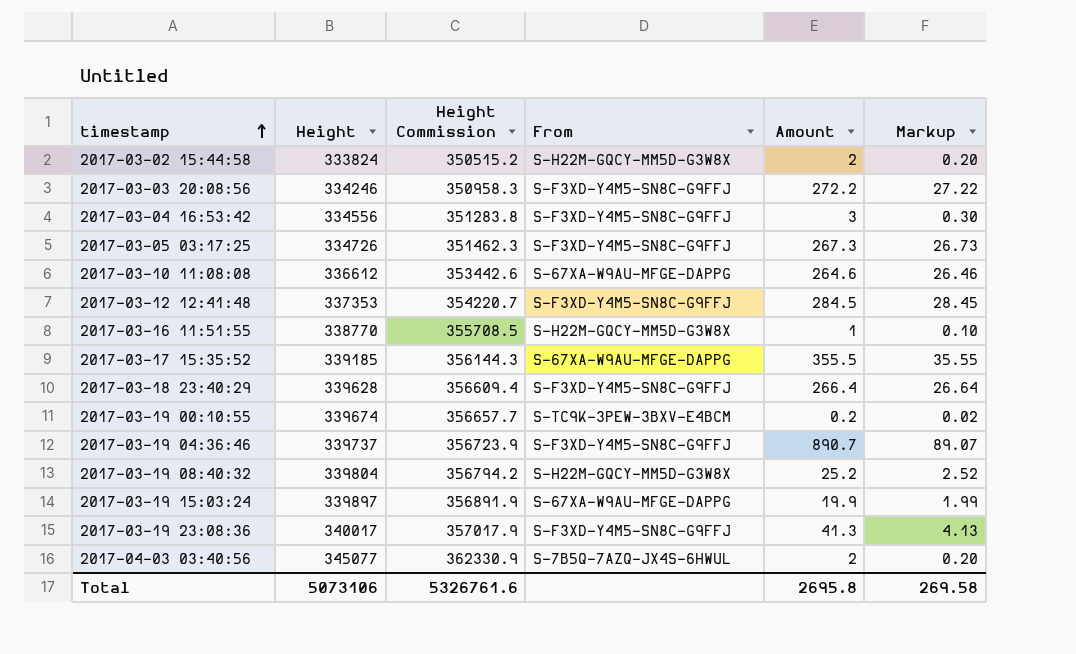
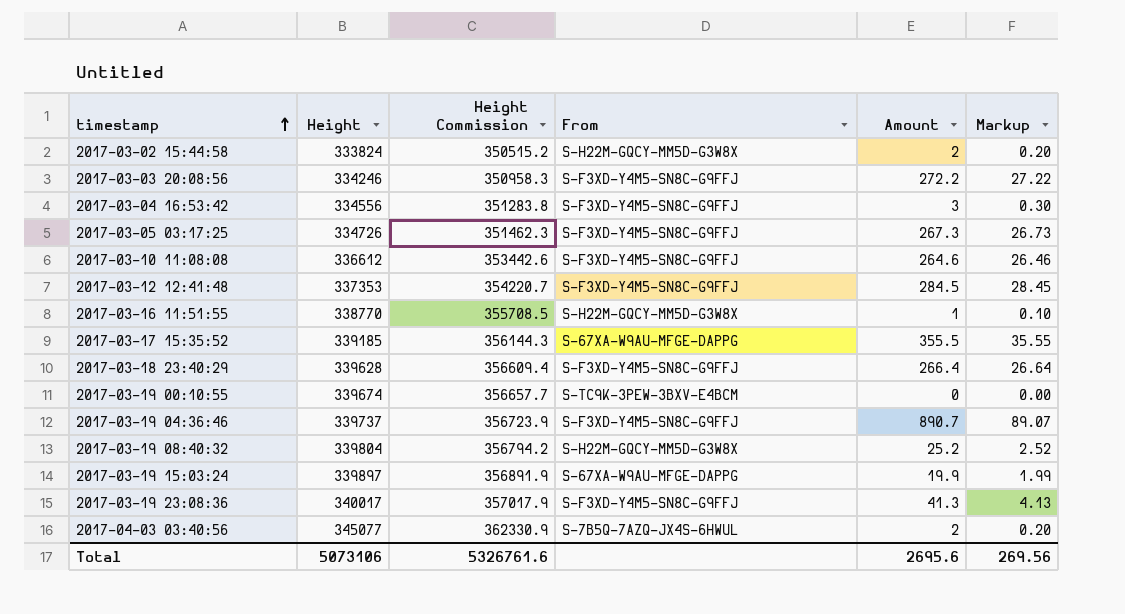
2017-03-10 11:08:08 | From: S-67XA-W9AU-MFGE-DAPPG -> S-F3XD-Y4M5-SN8C-G9FFJ
2017-03-19 00:10:55 | Amount: 0.2 -> 0
2017-03-19 00:10:55 | Markup: 0.02 -> 0.00
Total | Amount: 2695.8 -> 2695.6
Total | Markup: 269.58 -> 269.56

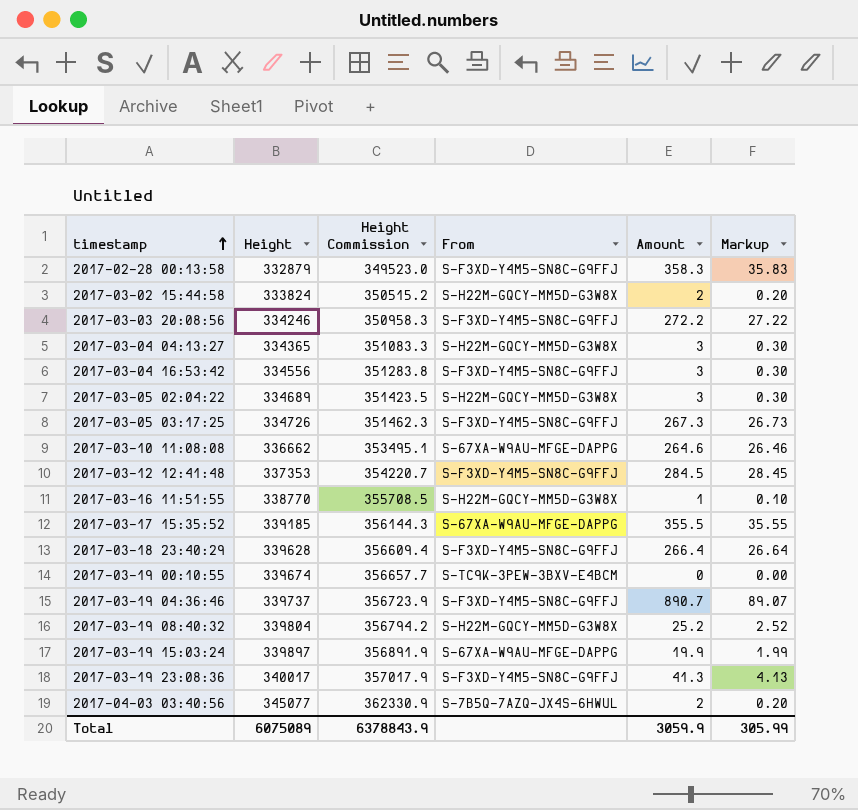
row 2017-02-28 00:13:58: none -> 332879 | 349523.0 | S-F3XD-Y4M5-SN8C-G9FFJ | 358.3 | 35.83
row 2017-03-04 04:13:27: none -> 334365 | 351083.3 | S-H22M-GQCY-MM5D-G3W8X | 3 | 0.30
row 2017-03-05 02:04:22: none -> 334689 | 351423.5 | S-H22M-GQCY-MM5D-G3W8X | 3 | 0.30
2017-03-10 11:08:08 | Height: 336612 -> 336662
2017-03-10 11:08:08 | Height Commission: 353442.6 -> 353495.1
2017-03-10 11:08:08 | From: S-F3XD-Y4M5-SN8C-G9FFJ -> S-67XA-W9AU-MFGE-DAPPG
Total | Height: 5073106 -> 6075089
Total | Height Commission: 5326761.6 -> 6378843.9
Total | Amount: 2695.6 -> 3059.9
Total | Markup: 269.56 -> 305.99

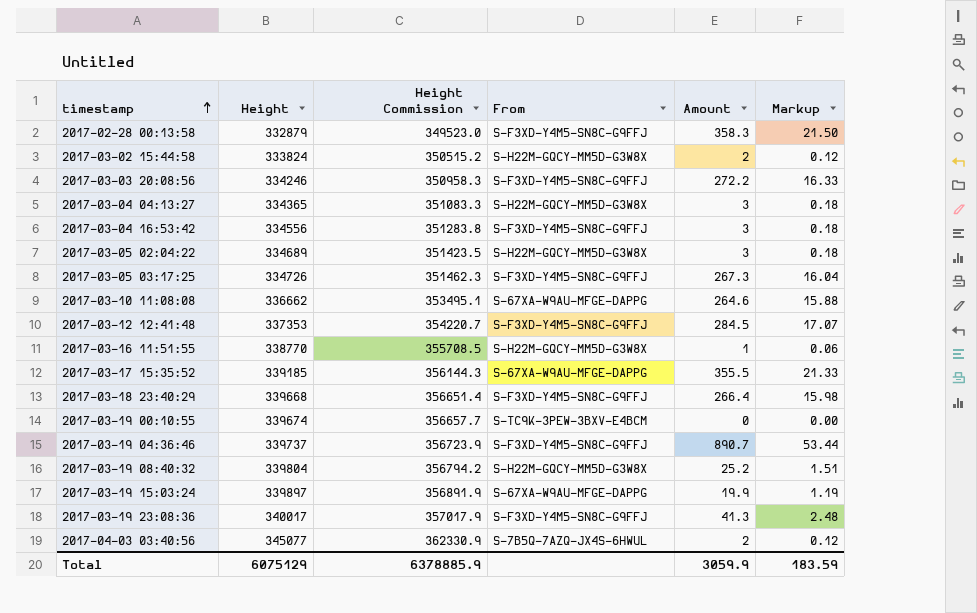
column Markup | formula: [Amount] * 0.1 -> [Amount] * 0.06
2017-03-18 23:40:29 | Height: 339628 -> 339668
2017-03-18 23:40:29 | Height Commission: 356609.4 -> 356651.4
Total | Height: 6075089 -> 6075129
Total | Height Commission: 6378843.9 -> 6378885.9
Total | Markup: 305.99 -> 183.59

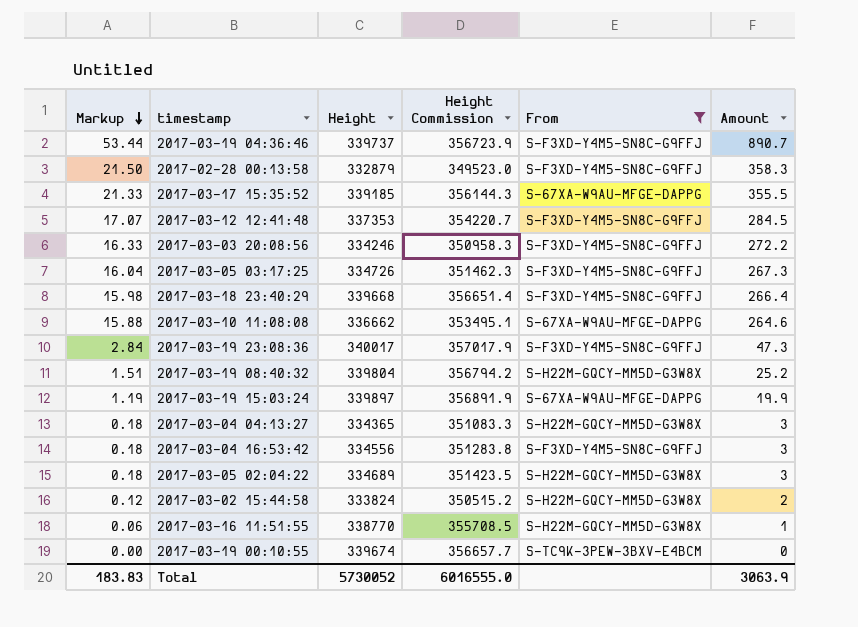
filter: none -> From != S-7B5Q-7AZQ-JX4S-6HWUL
row order: timestamp ascending -> Markup descending
column Markup | position: 6 -> 1
2017-03-19 23:08:36 | Markup: 2.48 -> 2.84
2017-03-19 23:08:36 | Amount: 41.3 -> 47.3
Total | Markup: 183.59 -> 183.83
Total | Height: 6075129 -> 5730052
Total | Height Commission: 6378885.9 -> 6016555.0
Total | Amount: 3059.9 -> 3063.9

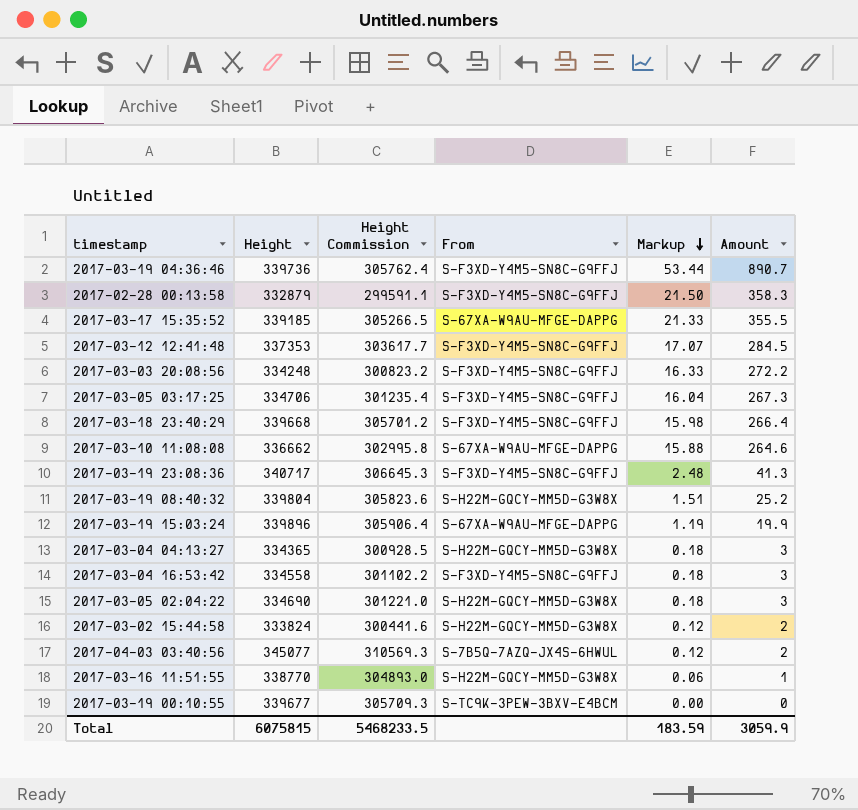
filter: From != S-7B5Q-7AZQ-JX4S-6HWUL -> none
column Height Commission | formula: [Height] * 1.05 -> [Height] * 0.9
column Markup | position: 1 -> 5
2017-03-19 04:36:46 | Height: 339737 -> 339736
2017-03-03 20:08:56 | Height: 334246 -> 334248
2017-03-05 03:17:25 | Height: 334726 -> 334706
2017-03-19 23:08:36 | Height: 340017 -> 340717
2017-03-19 23:08:36 | Markup: 2.84 -> 2.48
2017-03-19 23:08:36 | Amount: 47.3 -> 41.3
2017-03-19 15:03:24 | Height: 339897 -> 339896
2017-03-04 16:53:42 | Height: 334556 -> 334558
2017-03-05 02:04:22 | Height: 334689 -> 334690
2017-03-19 00:10:55 | Height: 339674 -> 339677
Total | Height: 5730052 -> 6075815
Total | Height Commission: 6016555.0 -> 5468233.5
Total | Markup: 183.83 -> 183.59
Total | Amount: 3063.9 -> 3059.9

